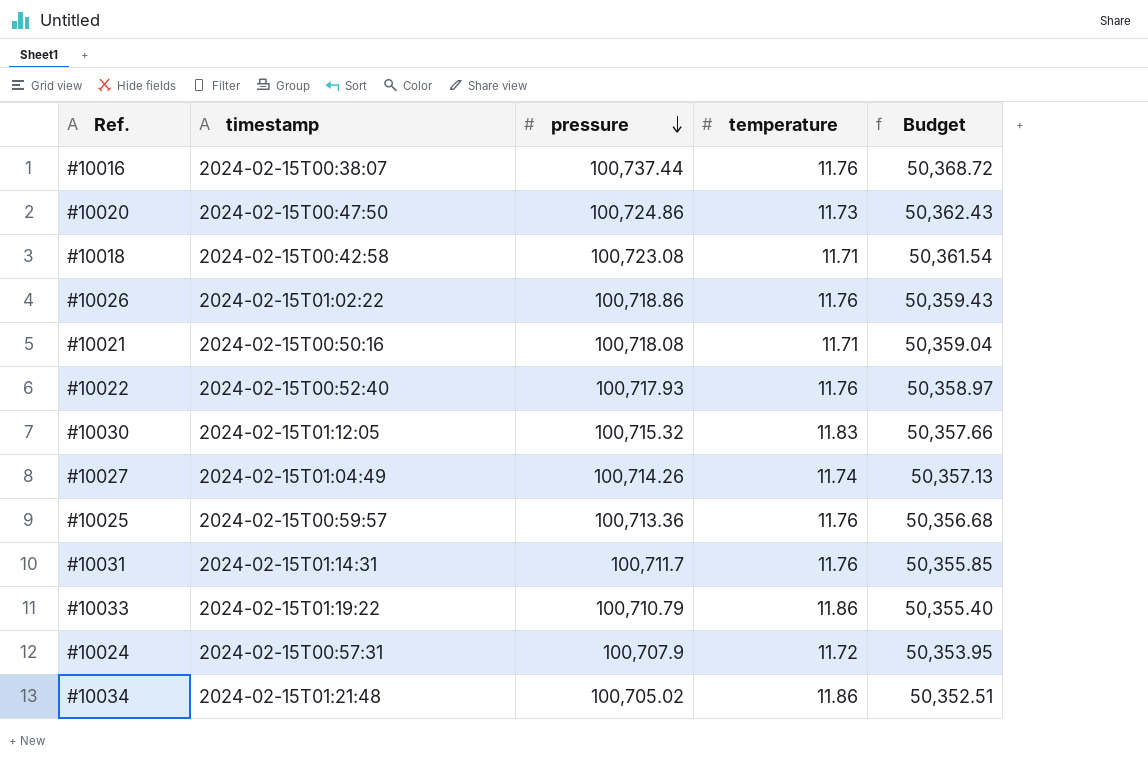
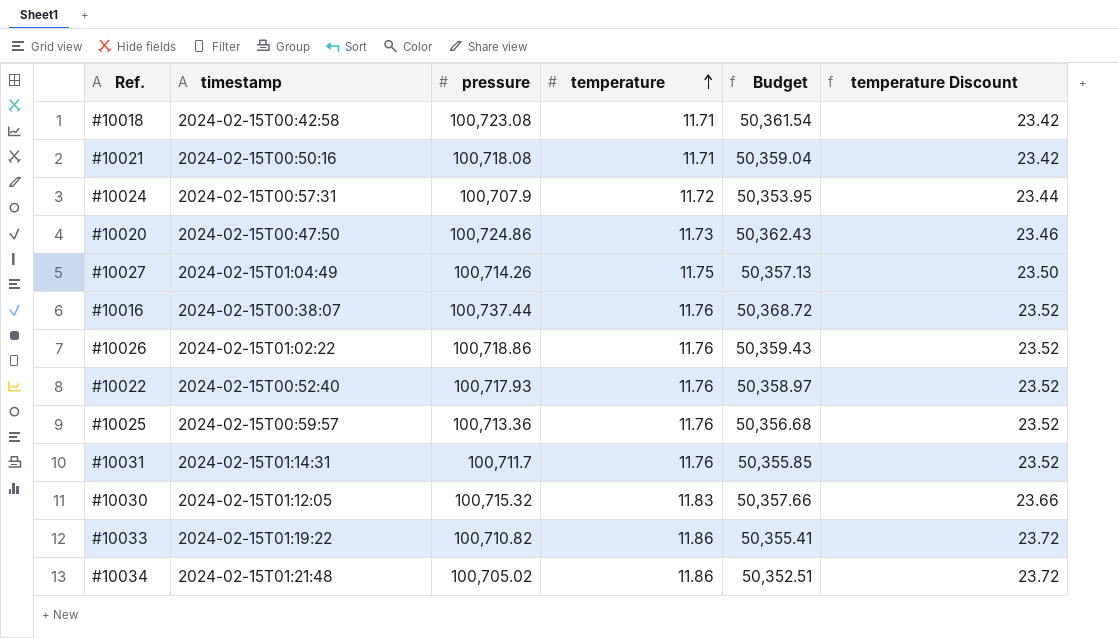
row order: pressure descending -> temperature ascending
column temperature Discount | formula: none -> [temperature] * 2
#10027 | temperature: 11.74 -> 11.75
#10033 | pressure: 100,710.79 -> 100,710.82
#10033 | Budget: 50,355.40 -> 50,355.41

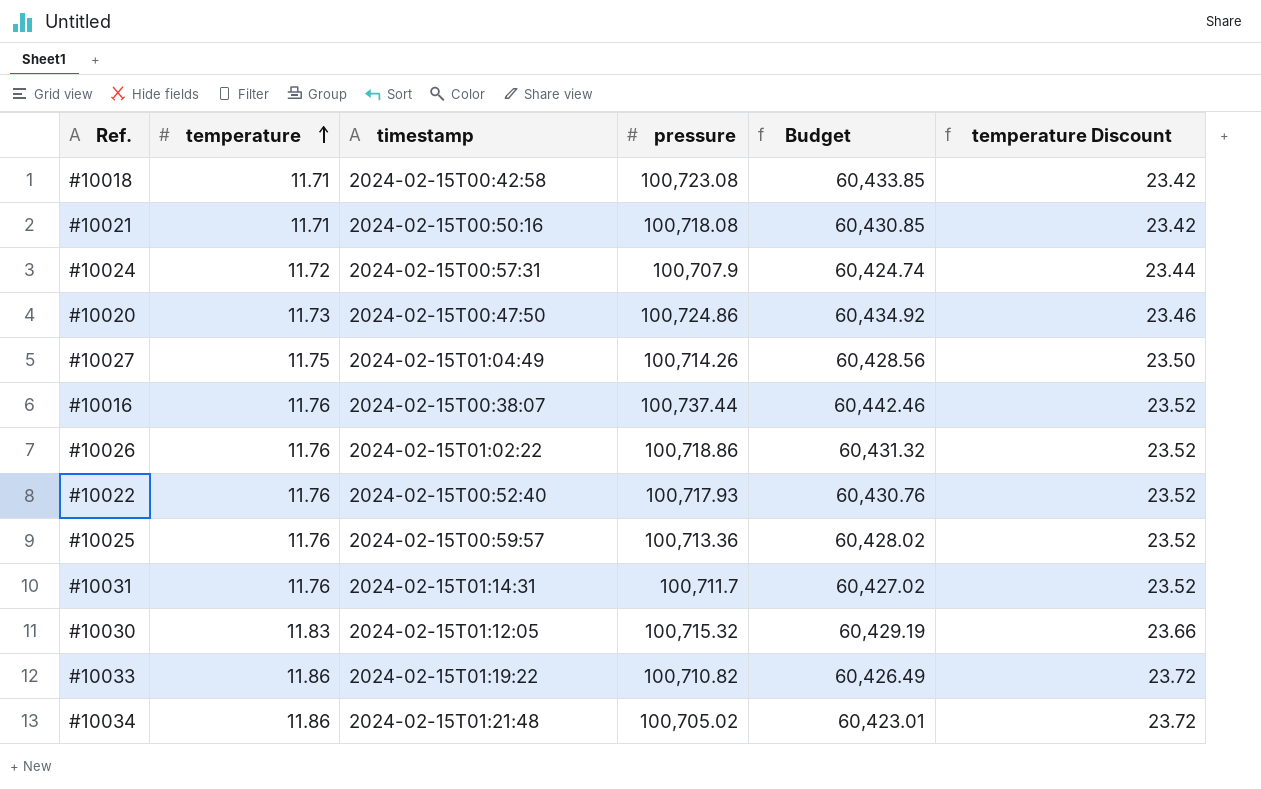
column temperature | position: 4 -> 2
column Budget | formula: [pressure] * 0.5 -> [pressure] * 0.6

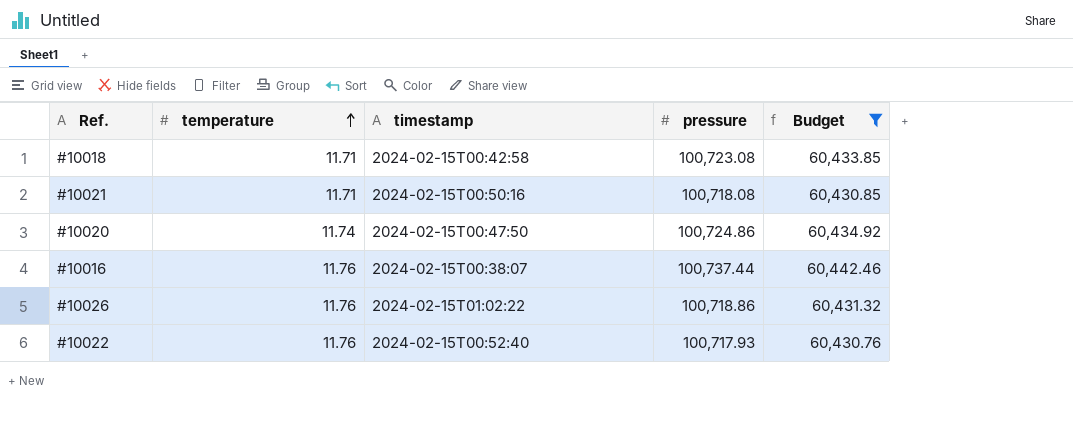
filter: none -> Budget >= 60,430.76
column temperature Discount | formula: [temperature] * 2 -> none
#10020 | temperature: 11.73 -> 11.74

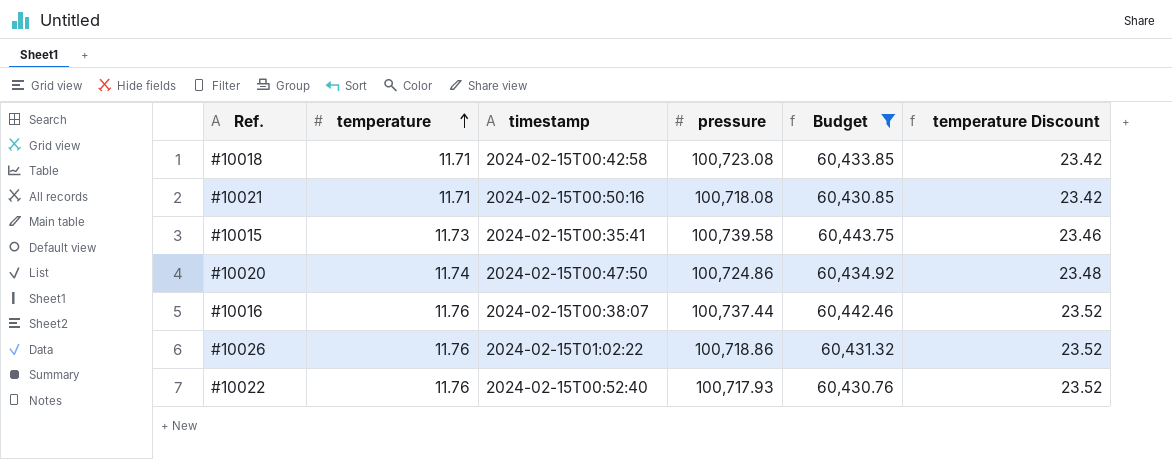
column temperature Discount | formula: none -> [temperature] * 2
row #10015: none -> 11.73 | 2024-02-15T00:35:41 | 100,739.58 | 60,443.75 | 23.46

